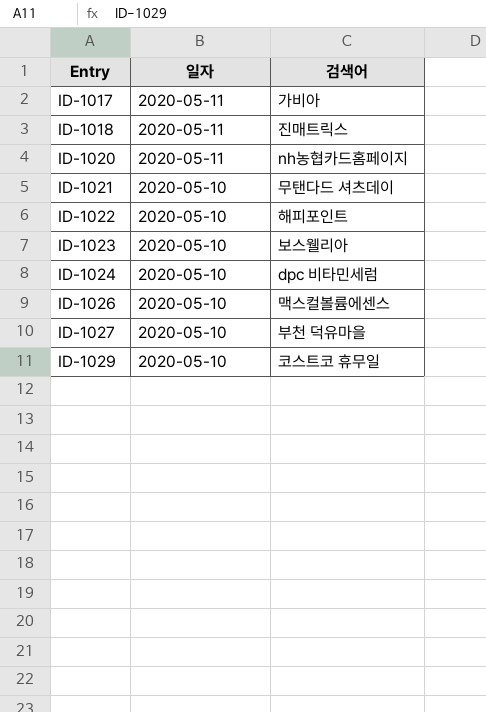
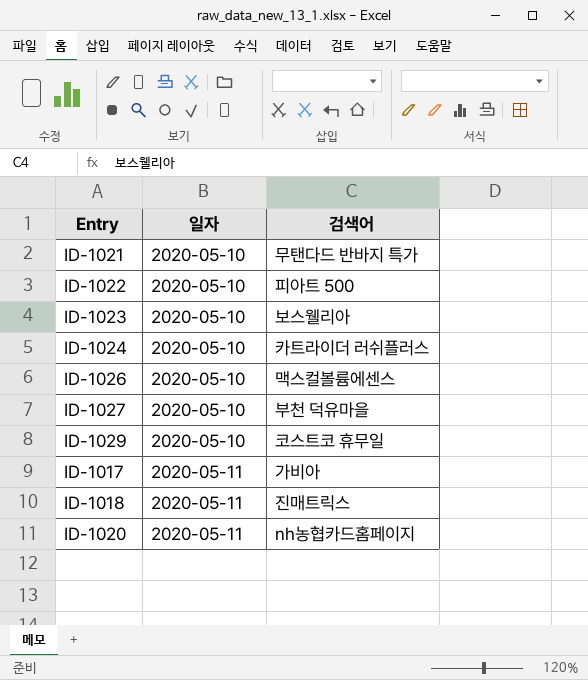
row order: Entry ascending -> 일자 ascending
ID-1021 | 검색어: 무탠다드 셔츠데이 -> 무탠다드 반바지 특가
ID-1022 | 검색어: 해피포인트 -> 피아트 500
ID-1024 | 검색어: dpc 비타민세럼 -> 카트라이더 러쉬플러스

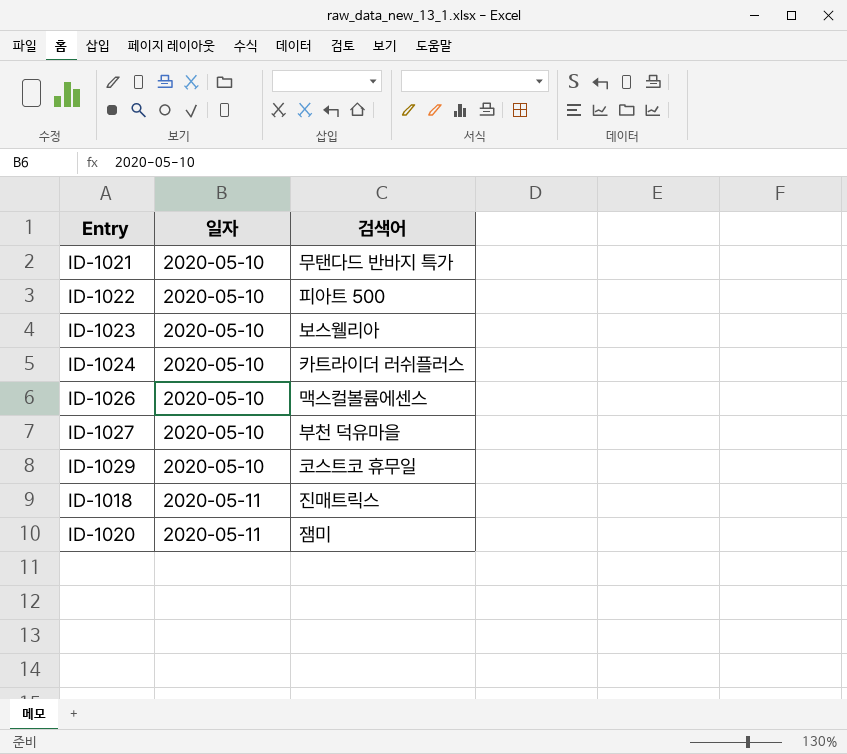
row ID-1017: 2020-05-11 | 가비아 -> none
ID-1020 | 검색어: nh농협카드홈페이지 -> 잼미

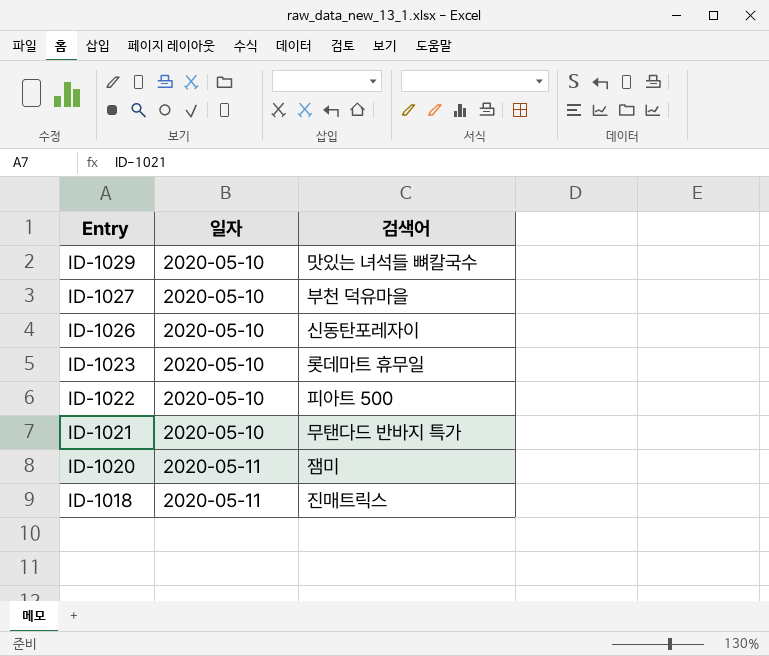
row order: 일자 ascending -> Entry descending
row ID-1024: 2020-05-10 | 카트라이더 러쉬플러스 -> none
ID-1029 | 검색어: 코스트코 휴무일 -> 맛있는 녀석들 뼈칼국수
ID-1026 | 검색어: 맥스컬볼륨에센스 -> 신동탄포레자이
ID-1023 | 검색어: 보스웰리아 -> 롯데마트 휴무일

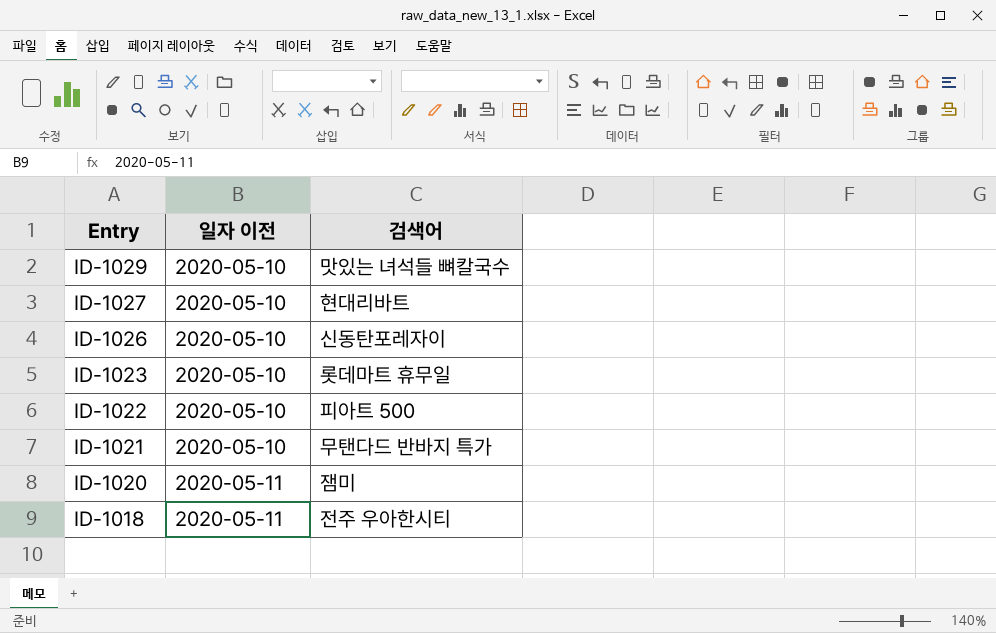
column name: 일자 -> 일자 이전
ID-1027 | 검색어: 부천 덕유마을 -> 현대리바트
ID-1018 | 검색어: 진매트릭스 -> 전주 우아한시티

